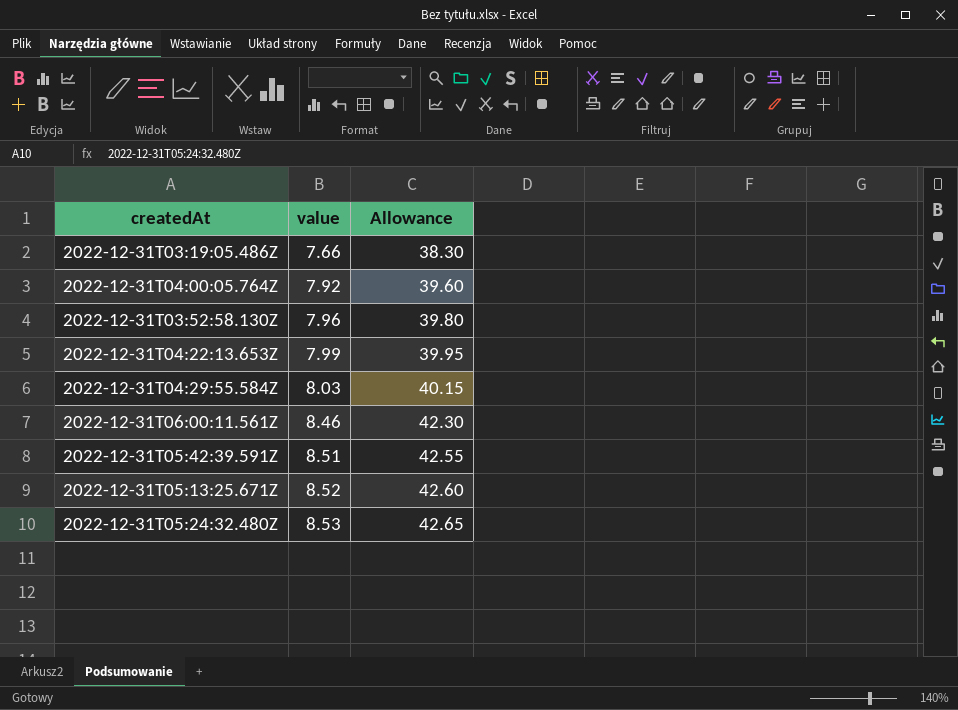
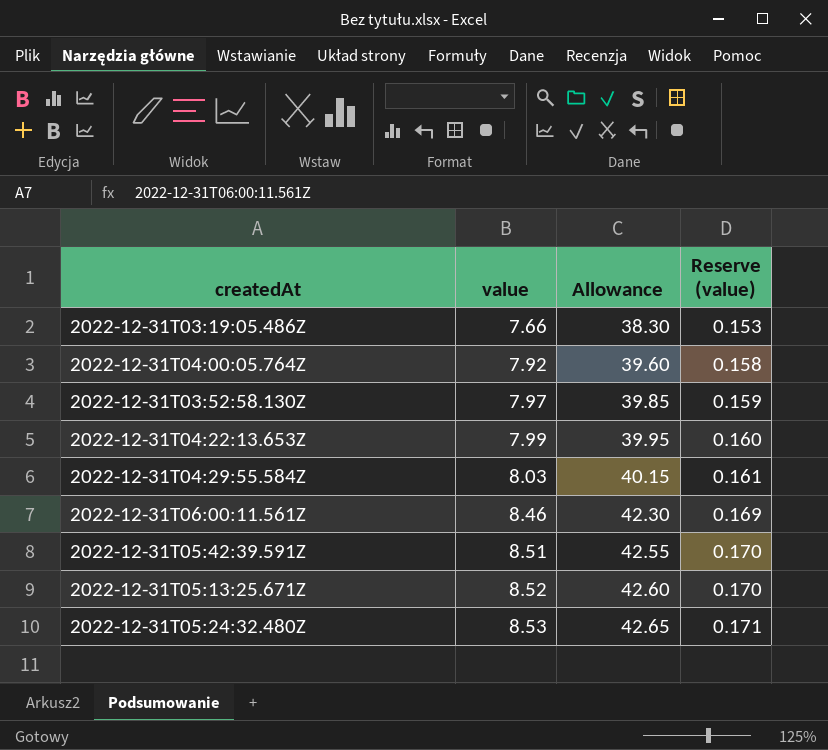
column Reserve (value) | formula: none -> [value] * 0.02
2022-12-31T03:52:58.130Z | value: 7.96 -> 7.97
2022-12-31T03:52:58.130Z | Allowance: 39.80 -> 39.85

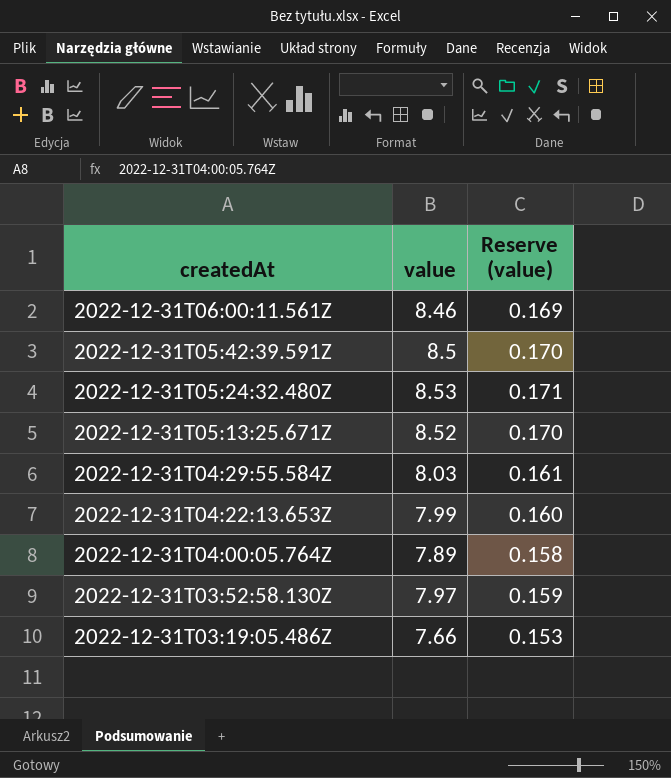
row order: value ascending -> createdAt descending
column Allowance | formula: [value] * 5 -> none
2022-12-31T05:42:39.591Z | value: 8.51 -> 8.5
2022-12-31T04:00:05.764Z | value: 7.92 -> 7.89

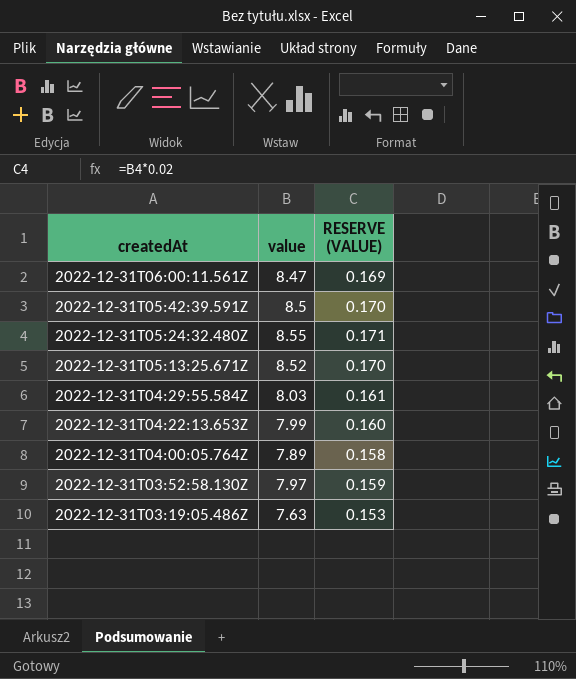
column name: Reserve (value) -> RESERVE (VALUE)
2022-12-31T06:00:11.561Z | value: 8.46 -> 8.47
2022-12-31T05:24:32.480Z | value: 8.53 -> 8.55
2022-12-31T03:19:05.486Z | value: 7.66 -> 7.63

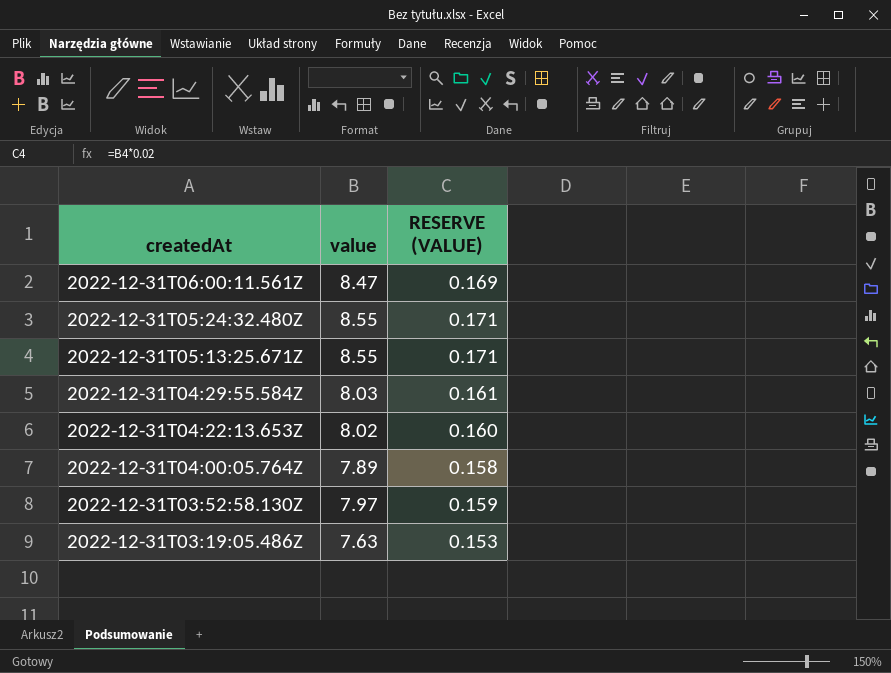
row 2022-12-31T05:42:39.591Z: 8.5 | 0.170 -> none
2022-12-31T05:13:25.671Z | value: 8.52 -> 8.55
2022-12-31T05:13:25.671Z | RESERVE (VALUE): 0.170 -> 0.171
2022-12-31T04:22:13.653Z | value: 7.99 -> 8.02

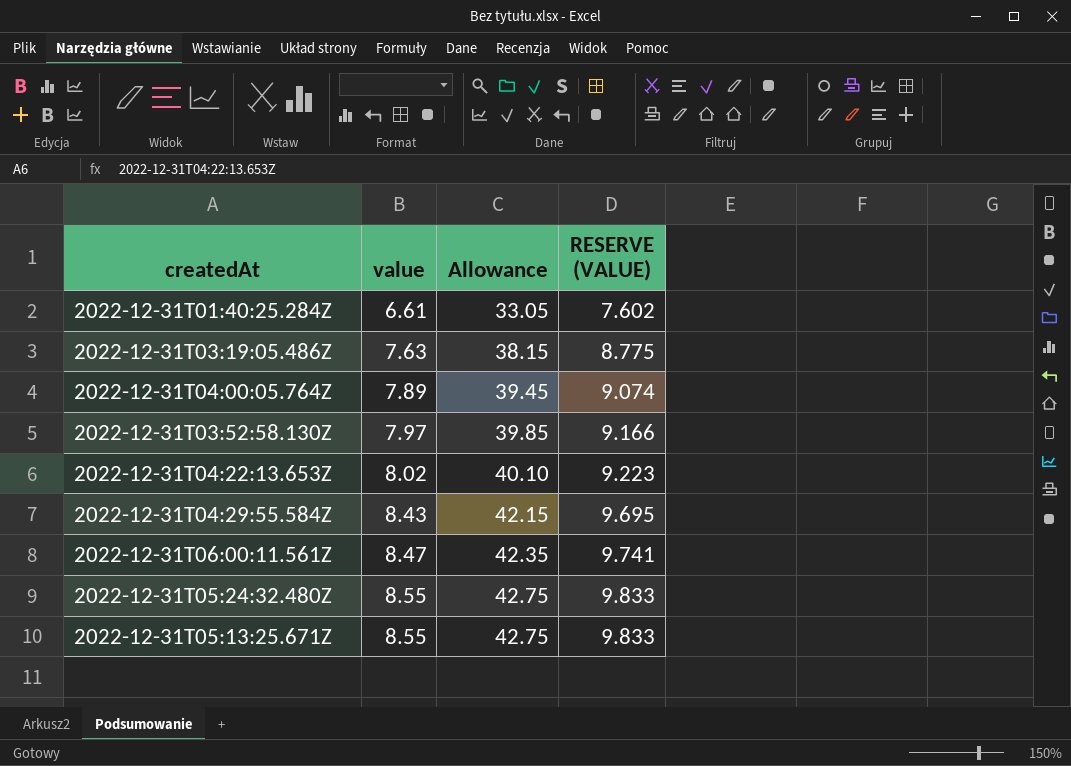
row order: createdAt descending -> value ascending
column Allowance | formula: none -> [value] * 5
column RESERVE (VALUE) | formula: [value] * 0.02 -> [value] * 1.15
row 2022-12-31T01:40:25.284Z: none -> 6.61 | 33.05 | 7.602
2022-12-31T04:29:55.584Z | value: 8.03 -> 8.43

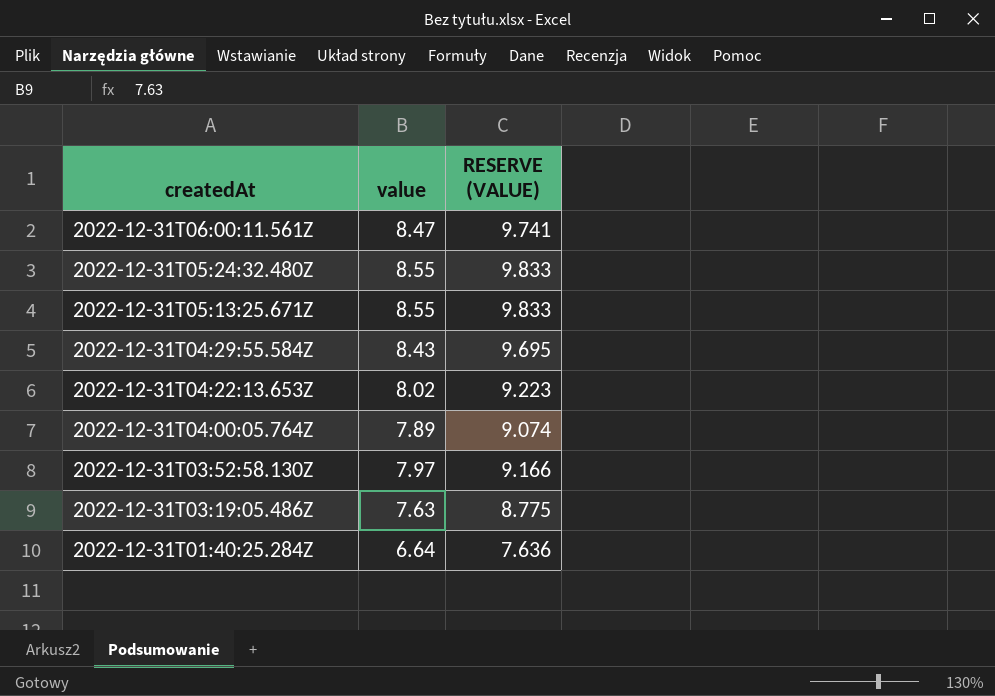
row order: value ascending -> createdAt descending
column Allowance | formula: [value] * 5 -> none
2022-12-31T01:40:25.284Z | value: 6.61 -> 6.64
2022-12-31T01:40:25.284Z | RESERVE (VALUE): 7.602 -> 7.636

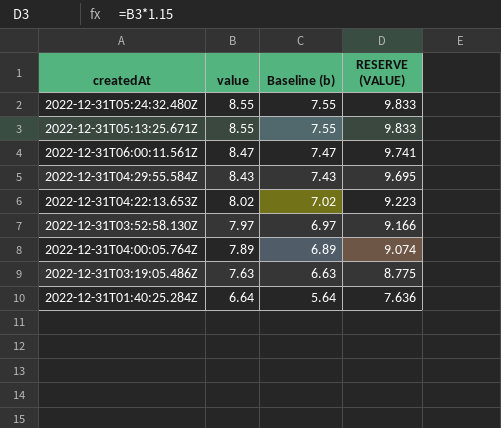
row order: createdAt descending -> value descending
column Baseline (b) | formula: none -> [value] - 1

